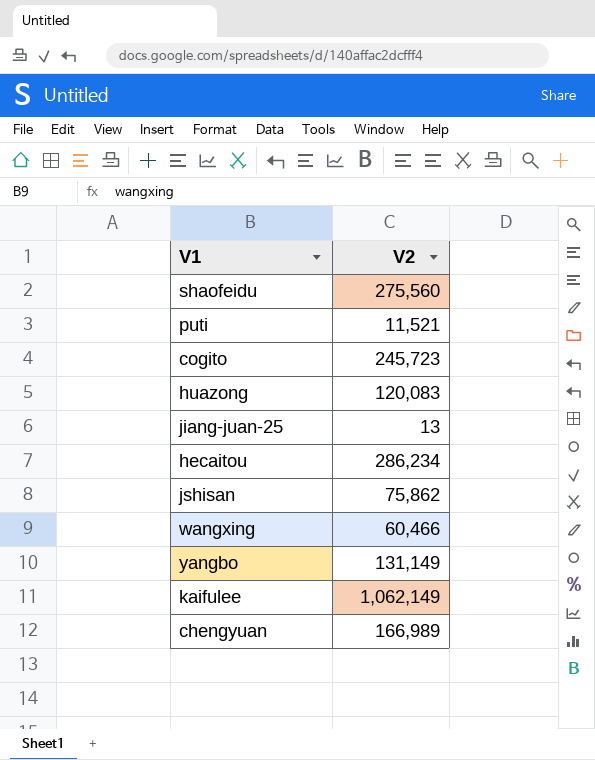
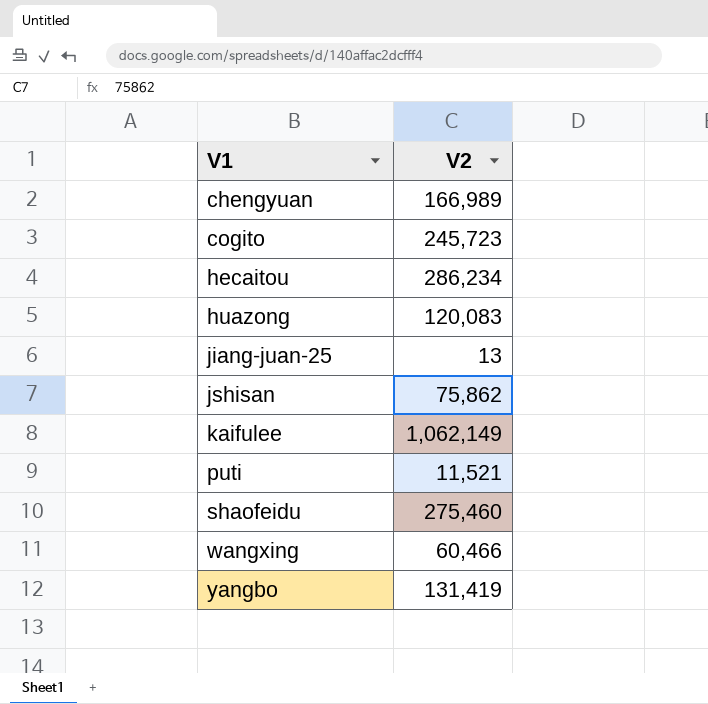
row order: none -> V1 ascending
shaofeidu | V2: 275,560 -> 275,460
yangbo | V2: 131,149 -> 131,419

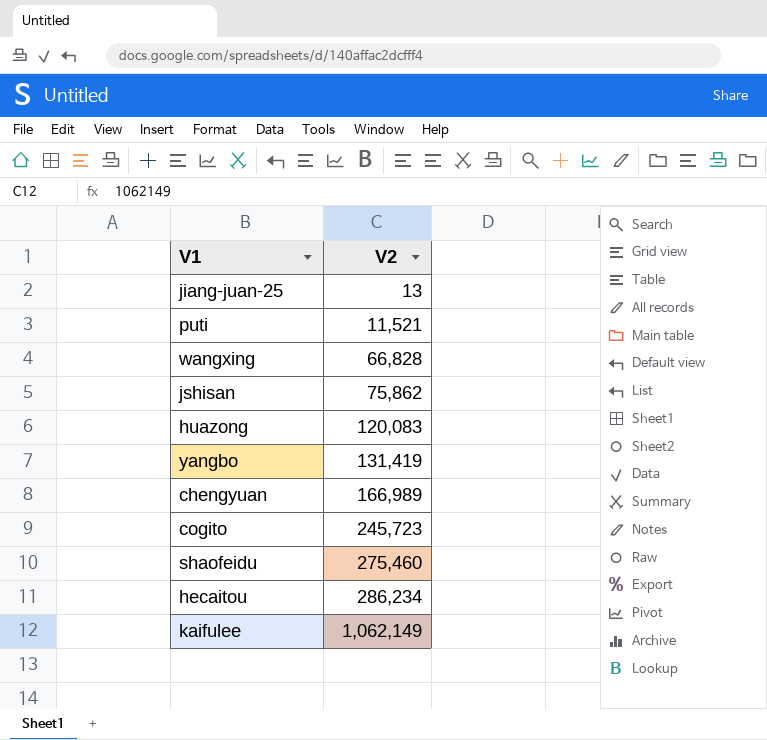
row order: V1 ascending -> V2 ascending
wangxing | V2: 60,466 -> 66,828

